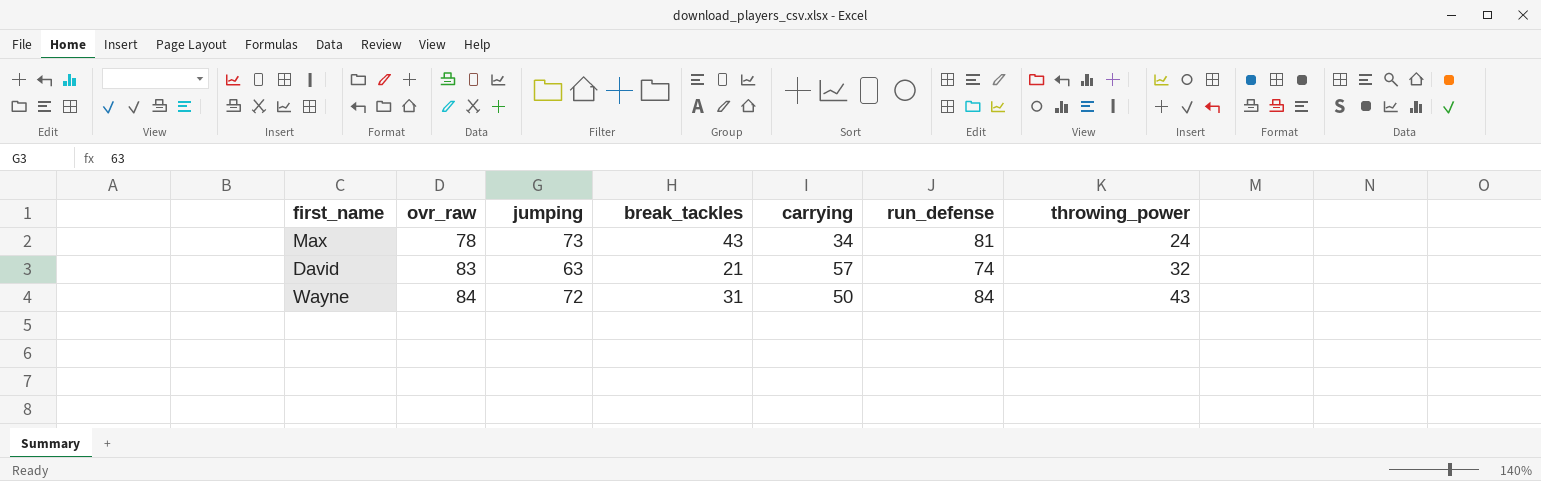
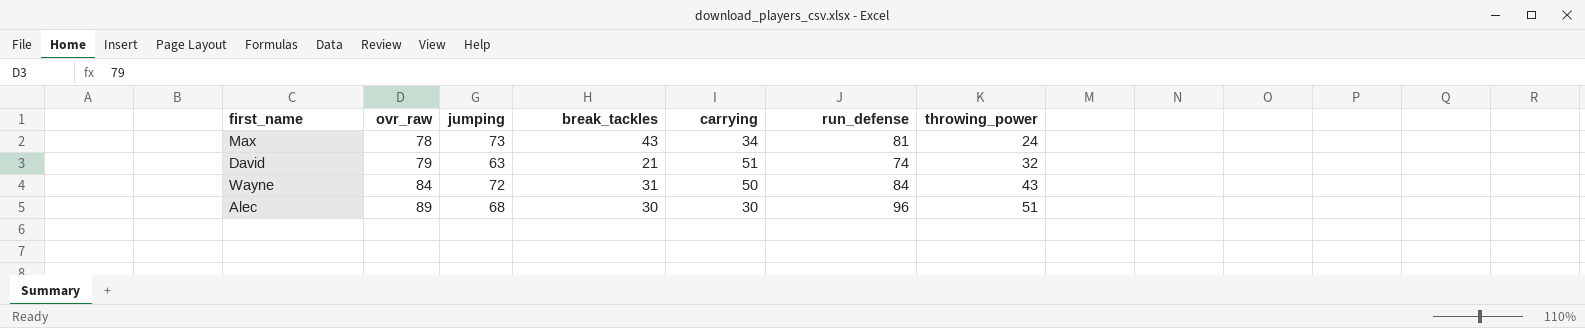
David | ovr_raw: 83 -> 79
David | carrying: 57 -> 51
row Alec: none -> 89 | 68 | 30 | 30 | 96 | 51

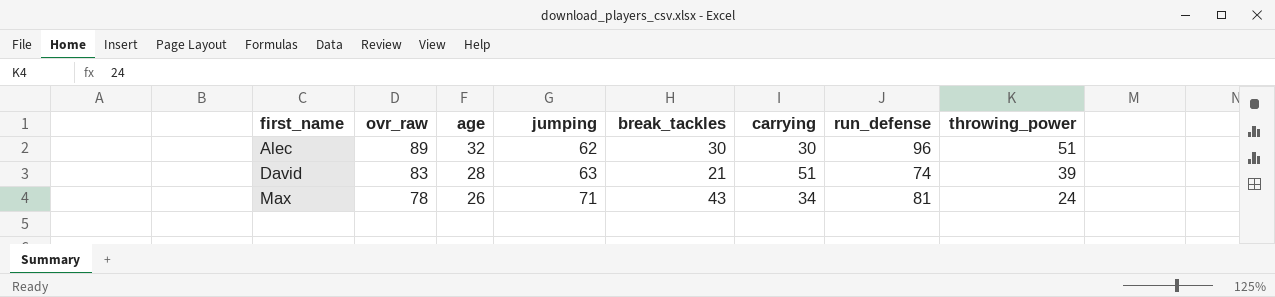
row order: ovr_raw ascending -> first_name ascending
column age | position: none -> 3
row Wayne: 84 | 72 | 31 | 50 | 84 | 43 -> none
Alec | jumping: 68 -> 62
David | ovr_raw: 79 -> 83
David | throwing_power: 32 -> 39
Max | jumping: 73 -> 71

